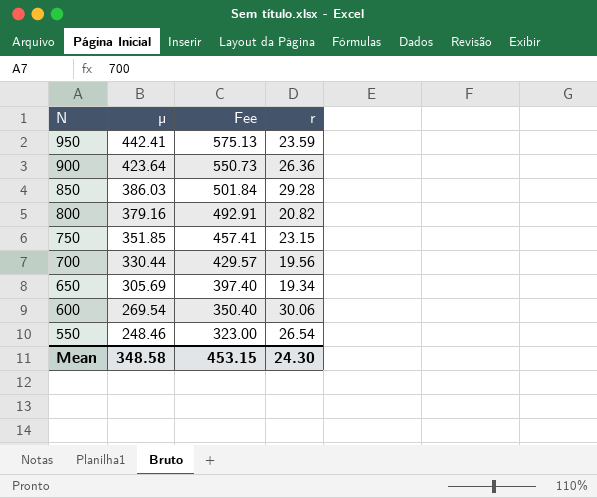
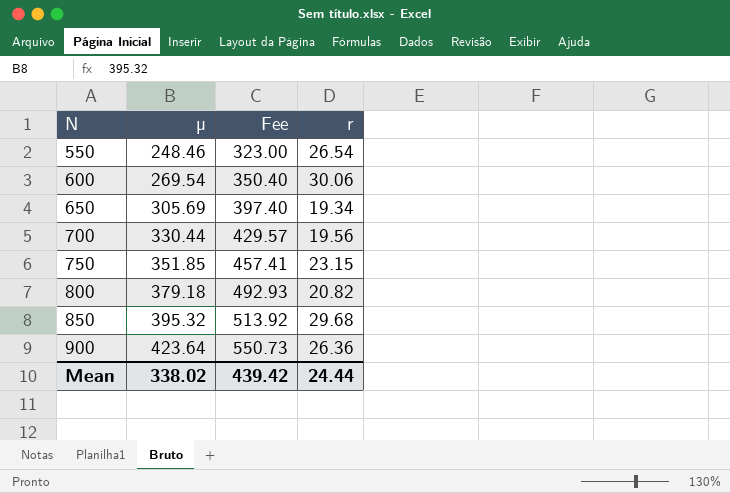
row order: N descending -> N ascending
row 950: 442.41 | 575.13 | 23.59 -> none
800 | µ: 379.16 -> 379.18
800 | Fee: 492.91 -> 492.93
850 | µ: 386.03 -> 395.32
850 | Fee: 501.84 -> 513.92
850 | r: 29.28 -> 29.68
Mean | µ: 348.58 -> 338.02
Mean | Fee: 453.15 -> 439.42
Mean | r: 24.30 -> 24.44

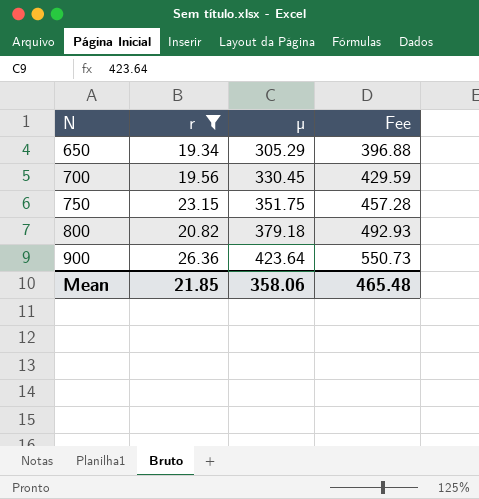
filter: none -> r <= 26.36
column r | position: 4 -> 2
650 | µ: 305.69 -> 305.29
650 | Fee: 397.40 -> 396.88
700 | µ: 330.44 -> 330.45
700 | Fee: 429.57 -> 429.59
750 | µ: 351.85 -> 351.75
750 | Fee: 457.41 -> 457.28
Mean | r: 24.44 -> 21.85
Mean | µ: 338.02 -> 358.06
Mean | Fee: 439.42 -> 465.48

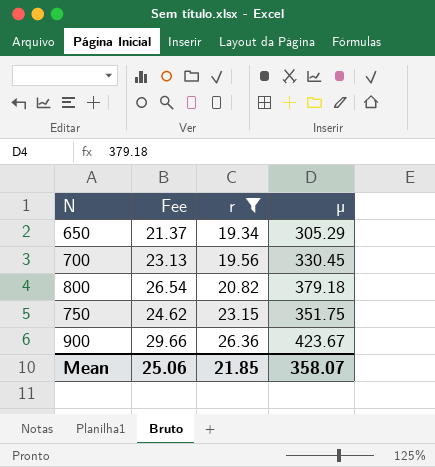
row order: N ascending -> r ascending
column Fee | formula: [µ] * 1.3 -> [µ] * 0.07
column Fee | position: 4 -> 2
900 | µ: 423.64 -> 423.67
Mean | Fee: 465.48 -> 25.06
Mean | µ: 358.06 -> 358.07

